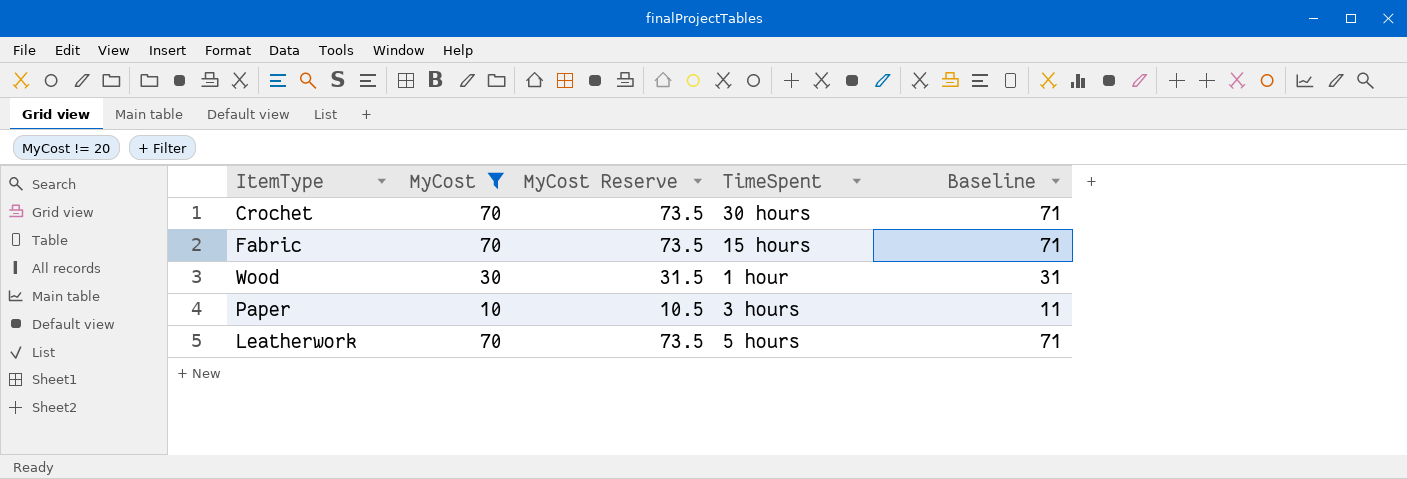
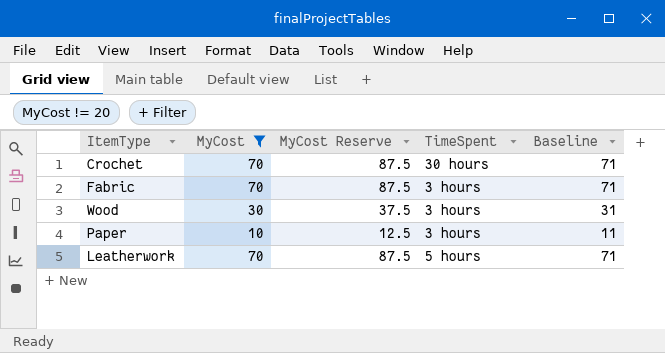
column MyCost Reserve | formula: [MyCost] * 1.05 -> [MyCost] * 1.25
Fabric | TimeSpent: 15 hours -> 3 hours
Wood | TimeSpent: 1 hour -> 3 hours

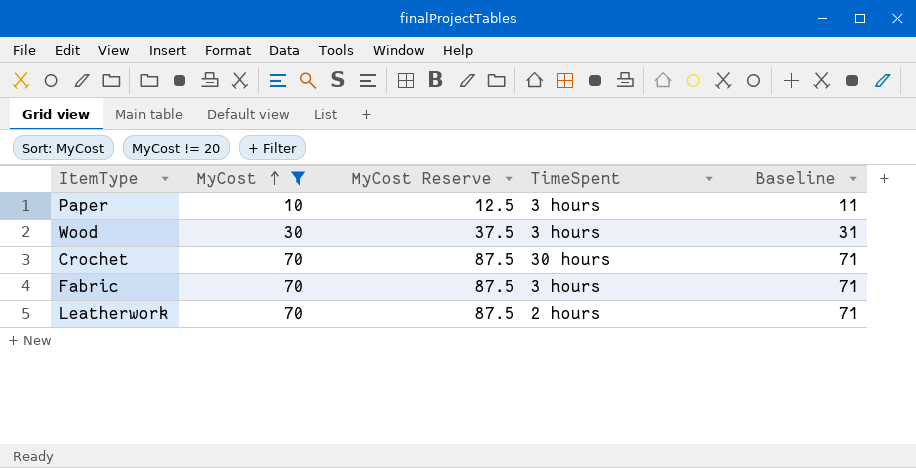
row order: none -> MyCost ascending
Leatherwork | TimeSpent: 5 hours -> 2 hours

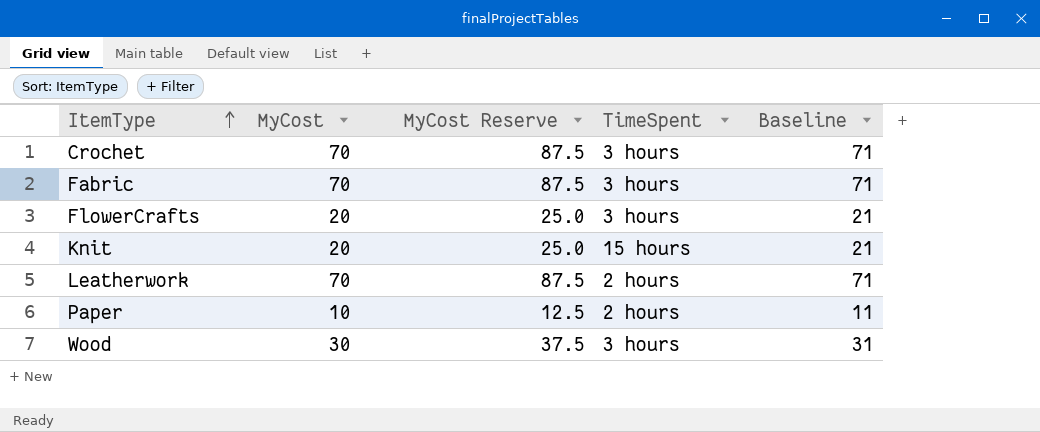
filter: MyCost != 20 -> none
row order: MyCost ascending -> ItemType ascending
Crochet | TimeSpent: 30 hours -> 3 hours
Paper | TimeSpent: 3 hours -> 2 hours

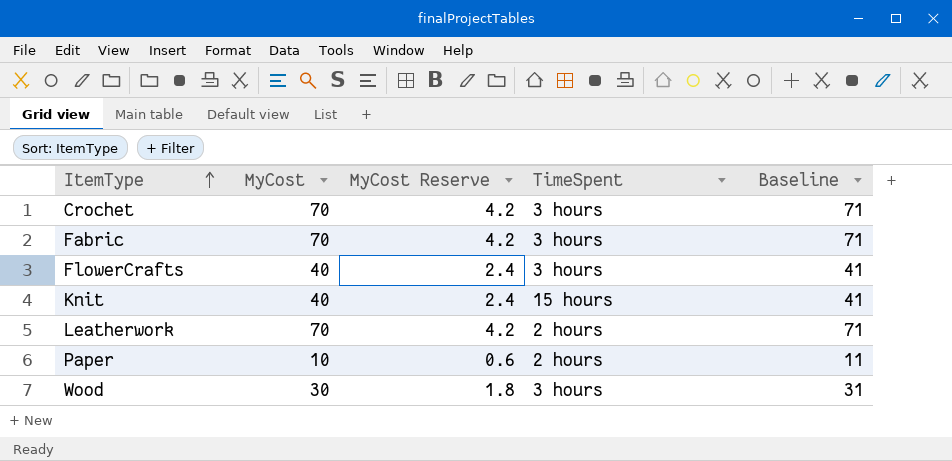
column MyCost Reserve | formula: [MyCost] * 1.25 -> [MyCost] * 0.06
FlowerCrafts | MyCost: 20 -> 40
FlowerCrafts | Baseline: 21 -> 41
Knit | MyCost: 20 -> 40
Knit | Baseline: 21 -> 41

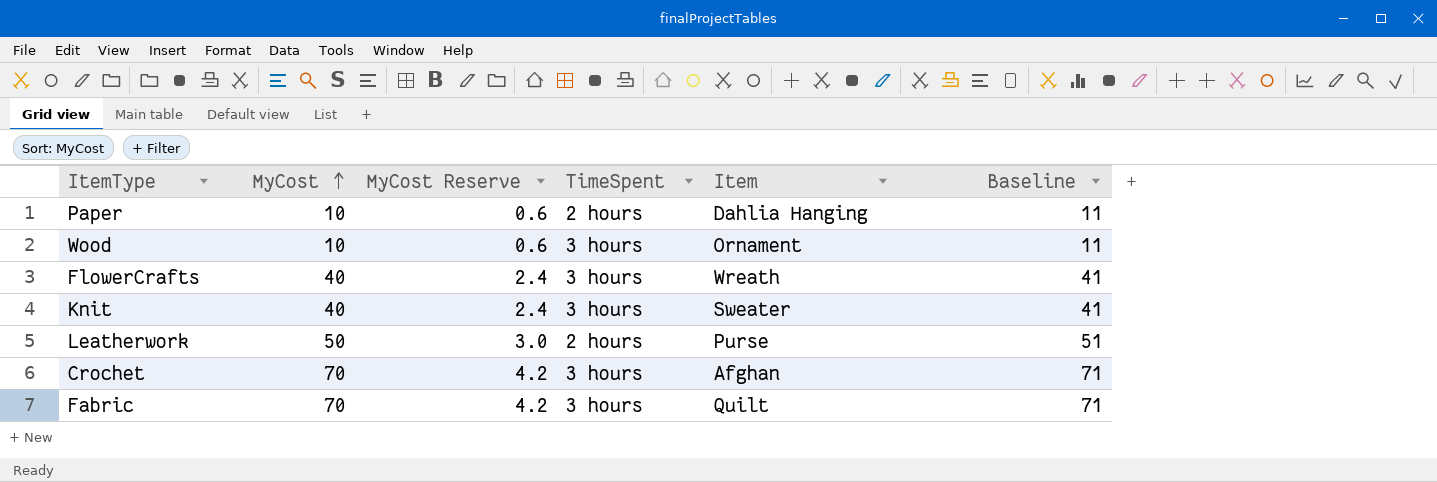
row order: ItemType ascending -> MyCost ascending
column Item | position: none -> 5
Wood | MyCost: 30 -> 10
Wood | MyCost Reserve: 1.8 -> 0.6
Wood | Baseline: 31 -> 11
Knit | TimeSpent: 15 hours -> 3 hours
Leatherwork | MyCost: 70 -> 50
Leatherwork | MyCost Reserve: 4.2 -> 3.0
Leatherwork | Baseline: 71 -> 51

